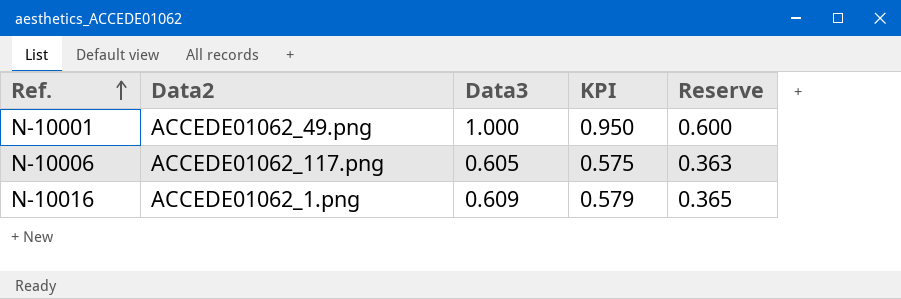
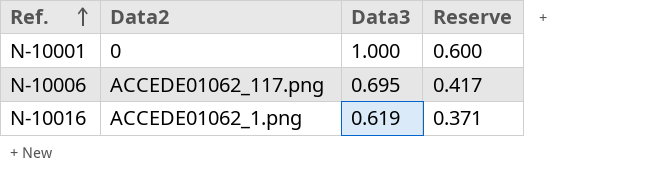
column KPI | formula: [Data3] * 0.95 -> none
N-10001 | Data2: ACCEDE01062_49.png -> 0
N-10006 | Data3: 0.605 -> 0.695
N-10006 | Reserve: 0.363 -> 0.417
N-10016 | Data3: 0.609 -> 0.619
N-10016 | Reserve: 0.365 -> 0.371

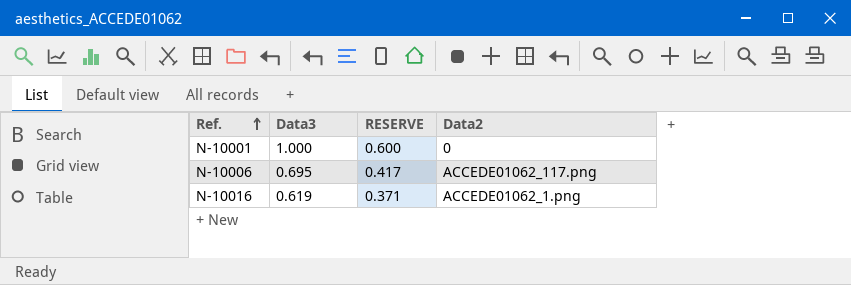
column name: Reserve -> RESERVE
column Data2 | position: 2 -> 4

